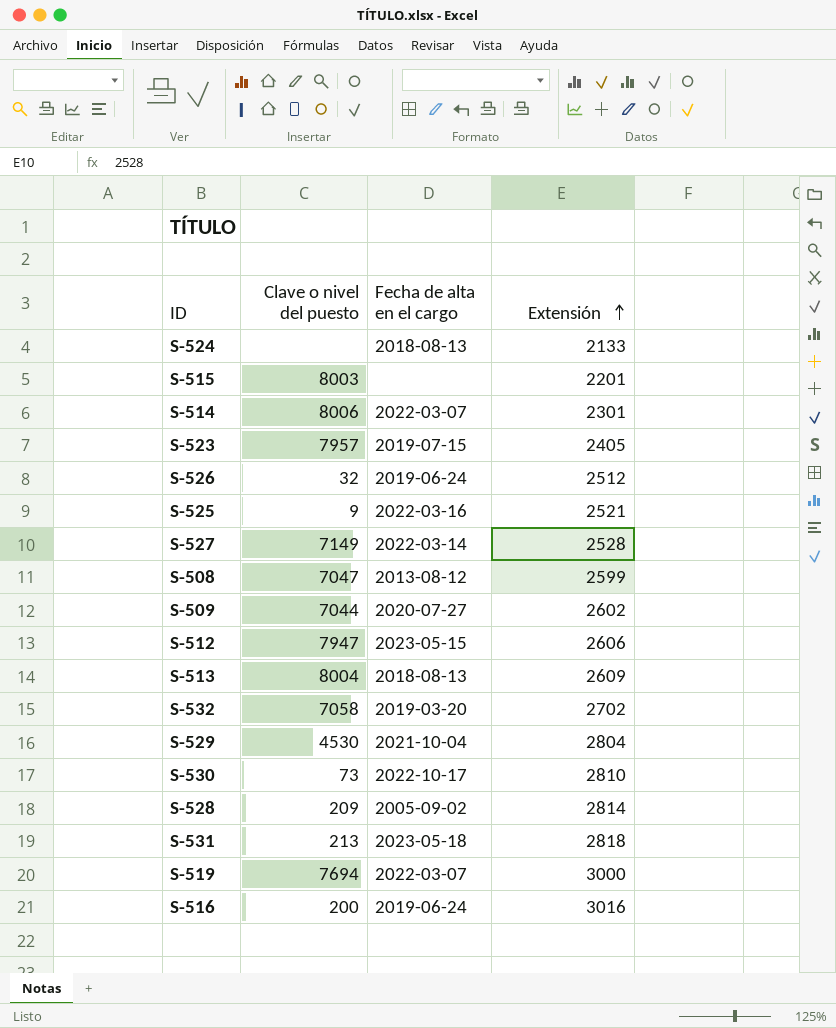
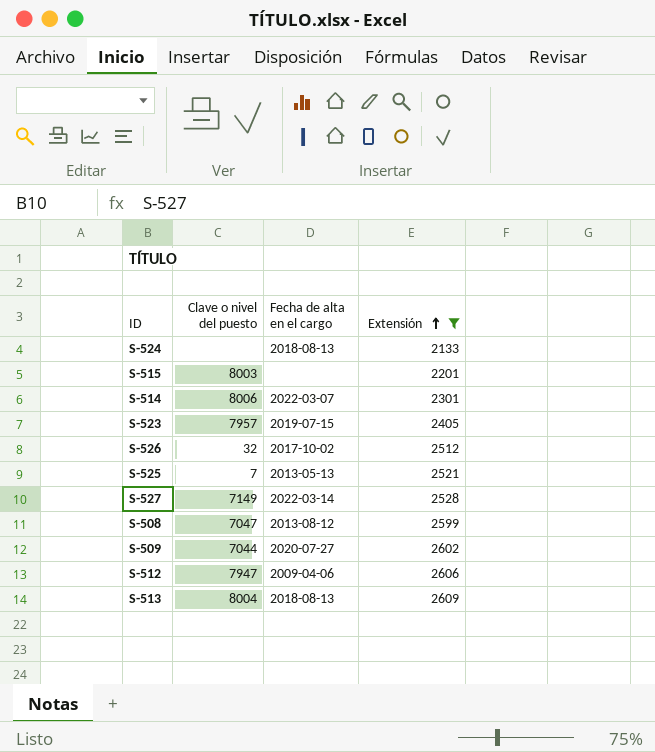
filter: none -> Extensión <= 2609
S-526 | Fecha de alta en el cargo: 2019-06-24 -> 2017-10-02
S-525 | Clave o nivel del puesto: 9 -> 7
S-525 | Fecha de alta en el cargo: 2022-03-16 -> 2013-05-13
S-512 | Fecha de alta en el cargo: 2023-05-15 -> 2009-04-06

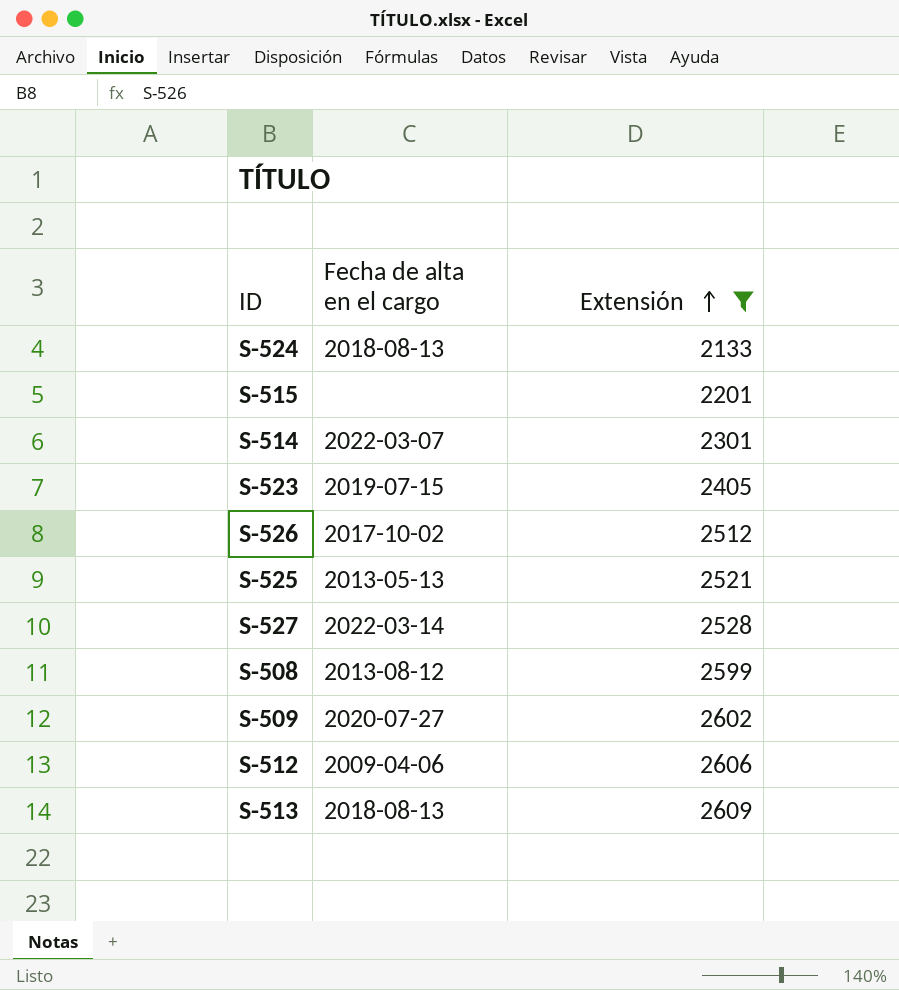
column Clave o nivel del puesto | position: 2 -> none

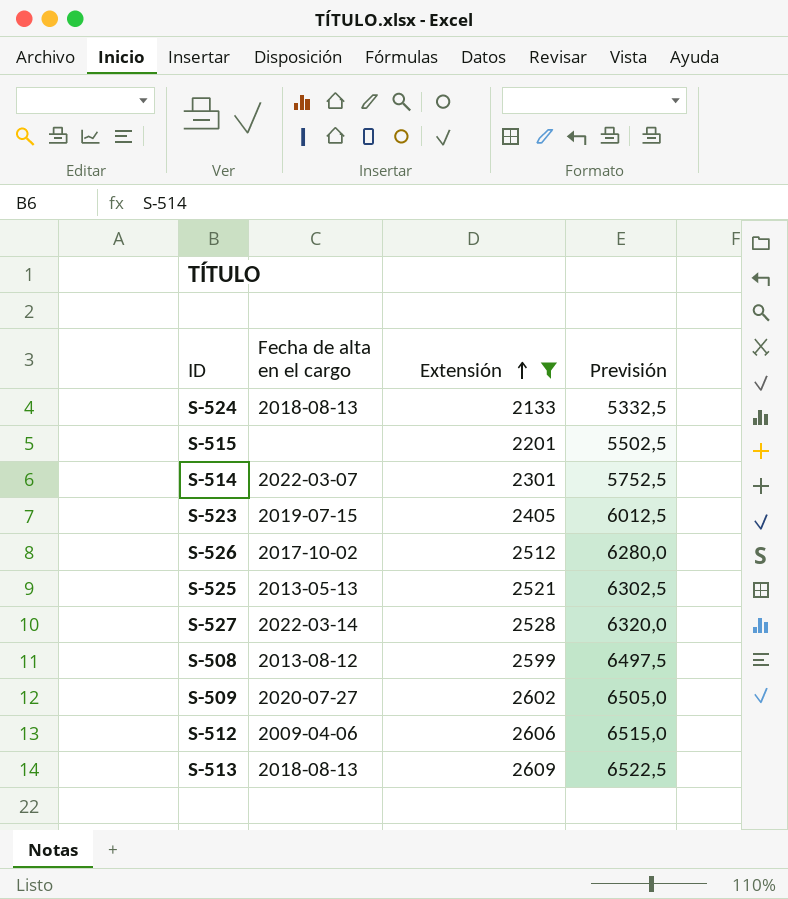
column Previsión | formula: none -> [Extensión] * 2,5

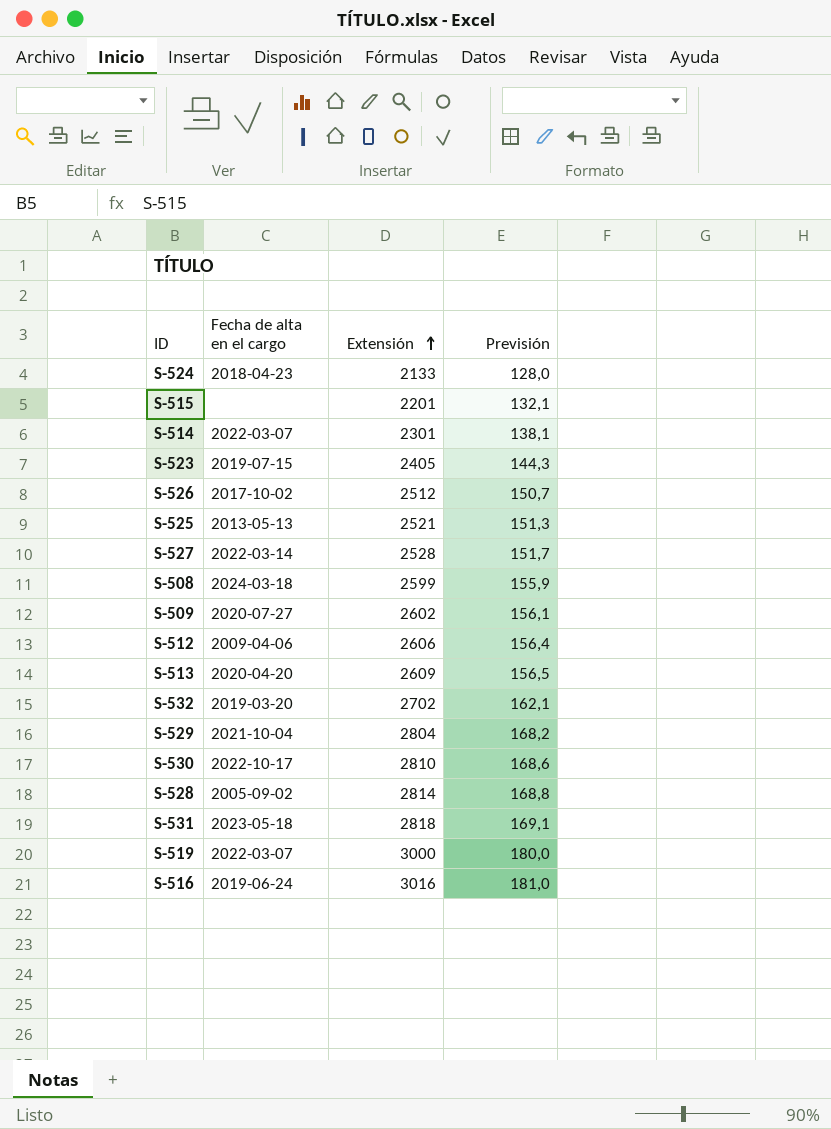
filter: Extensión <= 2609 -> none
column Previsión | formula: [Extensión] * 2,5 -> [Extensión] * 0,06
S-524 | Fecha de alta en el cargo: 2018-08-13 -> 2018-04-23
S-508 | Fecha de alta en el cargo: 2013-08-12 -> 2024-03-18
S-513 | Fecha de alta en el cargo: 2018-08-13 -> 2020-04-20

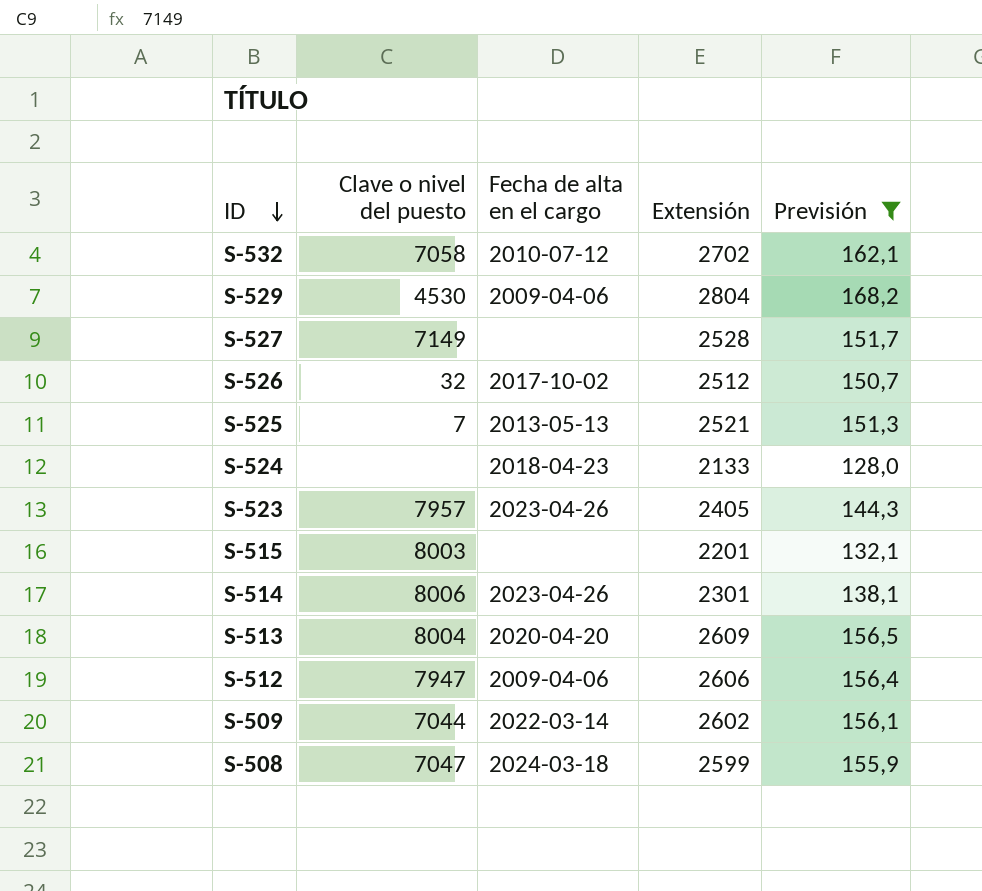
filter: none -> Previsión <= 168,2
row order: Extensión ascending -> ID descending
column Clave o nivel del puesto | position: none -> 2
S-532 | Fecha de alta en el cargo: 2019-03-20 -> 2010-07-12
S-529 | Fecha de alta en el cargo: 2021-10-04 -> 2009-04-06
S-527 | Fecha de alta en el cargo: 2022-03-14 -> none
S-523 | Fecha de alta en el cargo: 2019-07-15 -> 2023-04-26
S-514 | Fecha de alta en el cargo: 2022-03-07 -> 2023-04-26
S-509 | Fecha de alta en el cargo: 2020-07-27 -> 2022-03-14

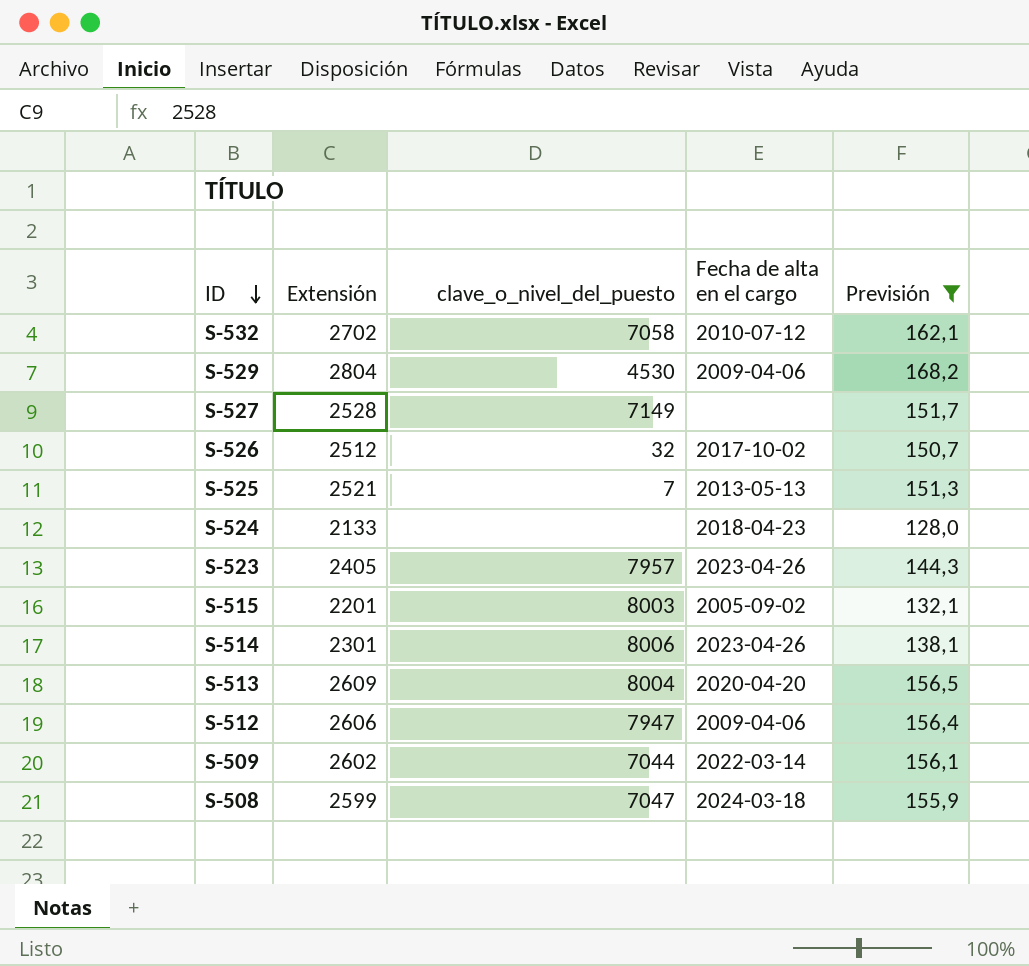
column Extensión | position: 4 -> 2
column name: Clave o nivel del puesto -> clave_o_nivel_del_puesto
S-515 | Fecha de alta en el cargo: none -> 2005-09-02

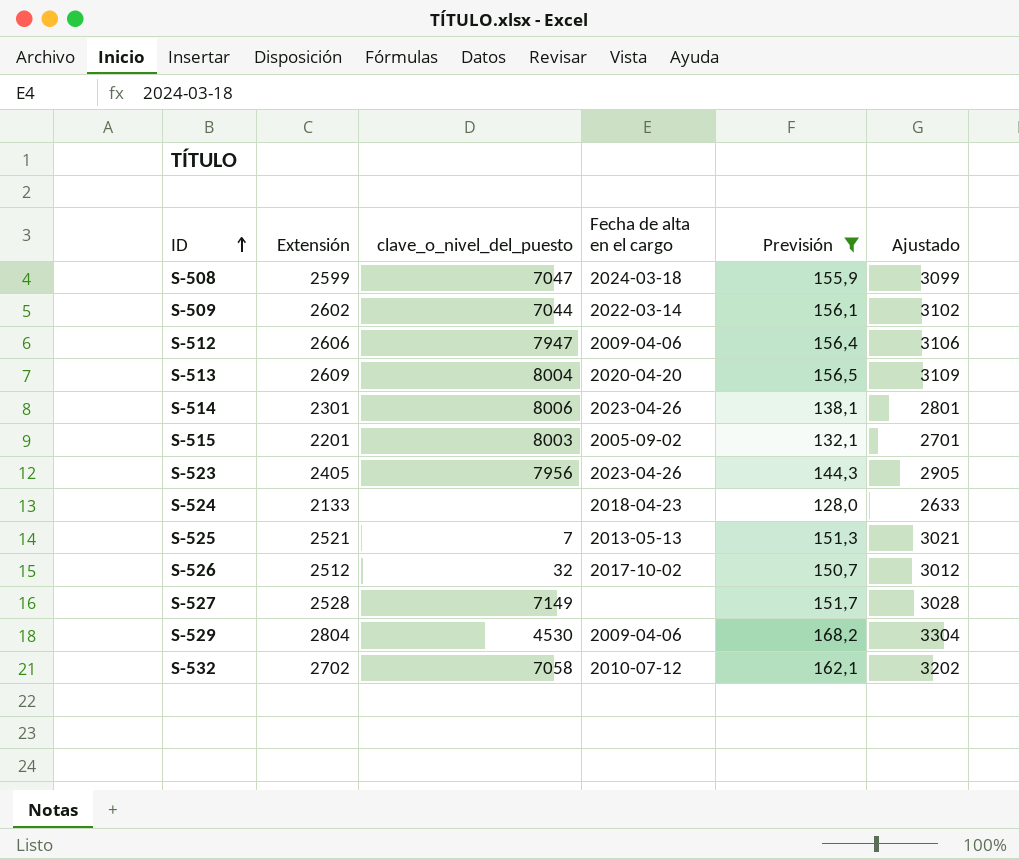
row order: ID descending -> ID ascending
column Ajustado | formula: none -> [Extensión] + 500
S-523 | clave_o_nivel_del_puesto: 7957 -> 7956

